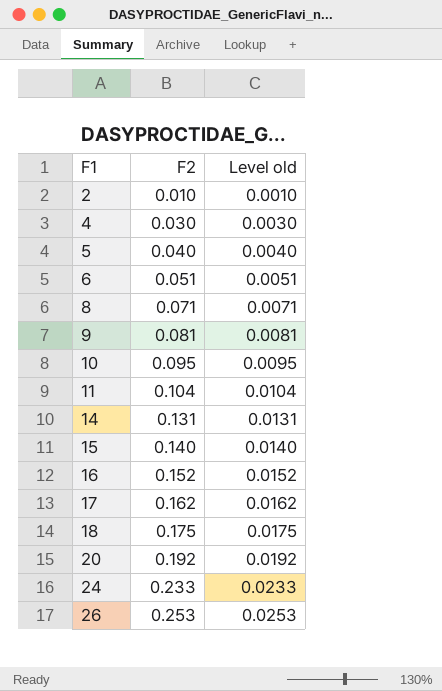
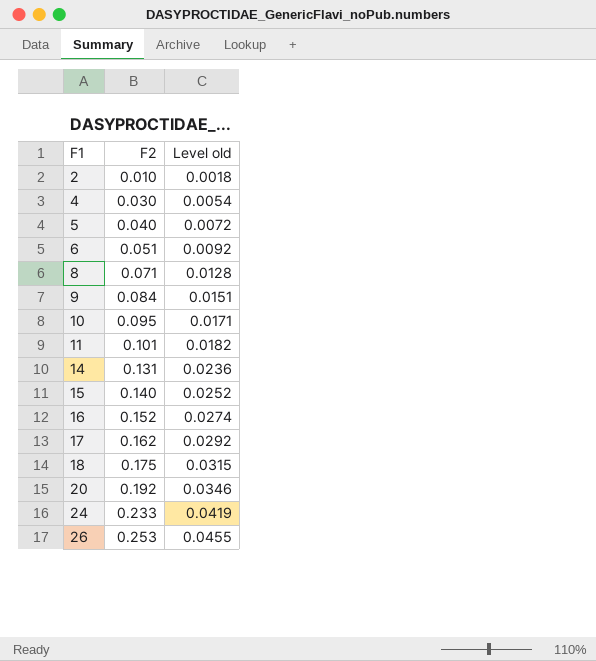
column Level old | formula: [F2] * 0.1 -> [F2] * 0.18
9 | F2: 0.081 -> 0.084
11 | F2: 0.104 -> 0.101

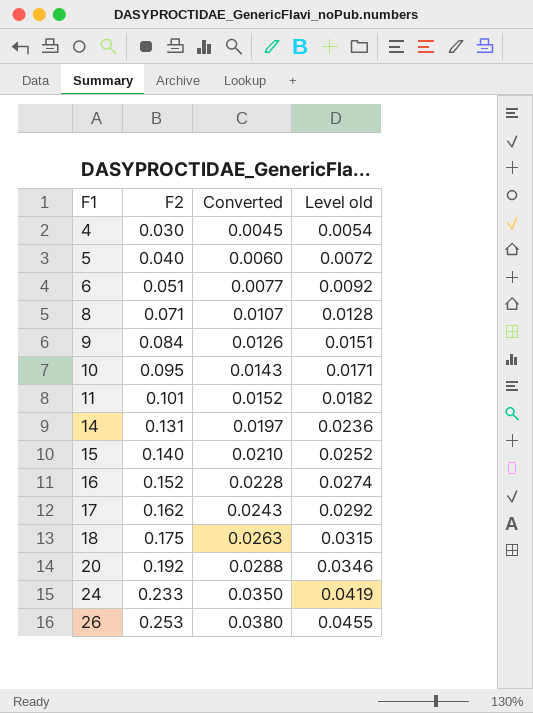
column Converted | formula: none -> [F2] * 0.15
row 2: 0.010 | 0.0018 -> none

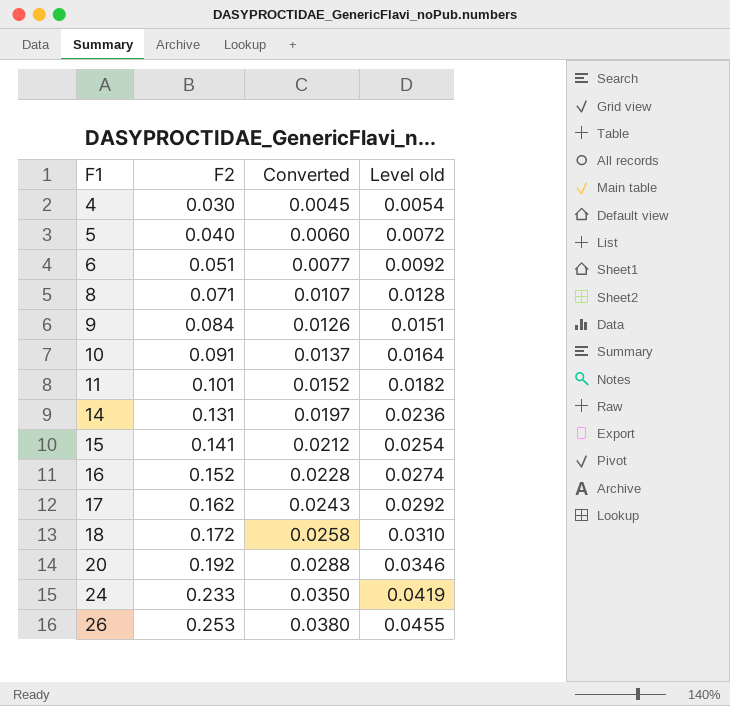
10 | F2: 0.095 -> 0.091
10 | Converted: 0.0143 -> 0.0137
10 | Level old: 0.0171 -> 0.0164
15 | F2: 0.140 -> 0.141
15 | Converted: 0.0210 -> 0.0212
15 | Level old: 0.0252 -> 0.0254
18 | F2: 0.175 -> 0.172
18 | Converted: 0.0263 -> 0.0258
18 | Level old: 0.0315 -> 0.0310

